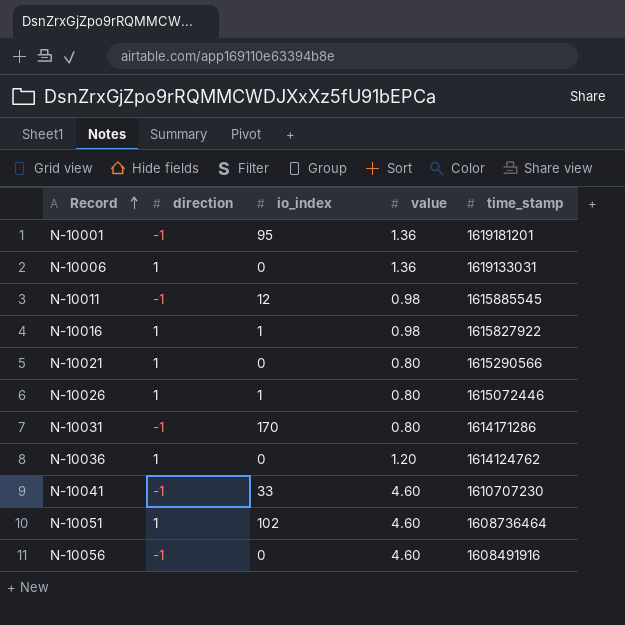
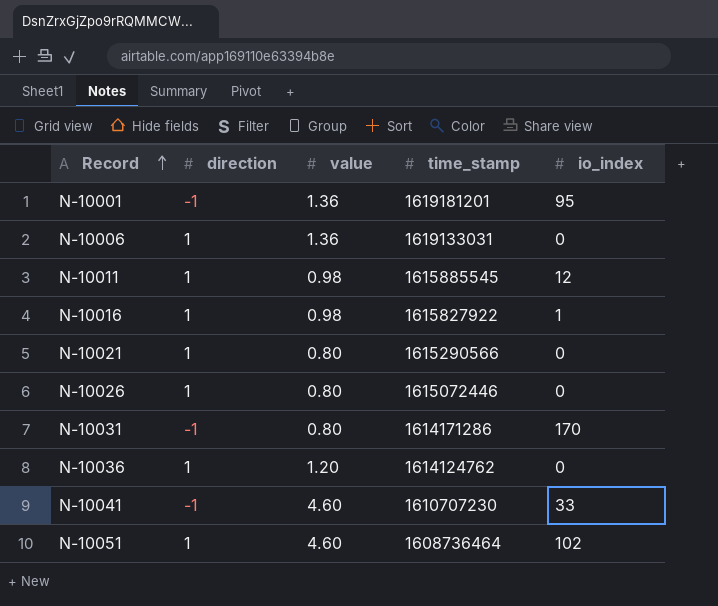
column io_index | position: 3 -> 5
row N-10056: -1 | 0 | 4.60 | 1608491916 -> none
N-10011 | direction: -1 -> 1
N-10026 | io_index: 1 -> 0

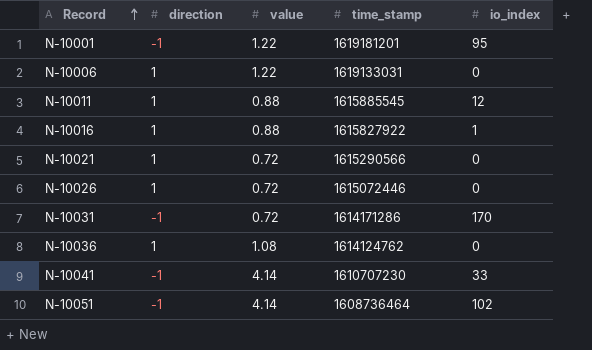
N-10001 | value: 1.36 -> 1.22
N-10006 | value: 1.36 -> 1.22
N-10011 | value: 0.98 -> 0.88
N-10016 | value: 0.98 -> 0.88
N-10021 | value: 0.80 -> 0.72
N-10026 | value: 0.80 -> 0.72
N-10031 | value: 0.80 -> 0.72
N-10036 | value: 1.20 -> 1.08
N-10041 | value: 4.60 -> 4.14
N-10051 | direction: 1 -> -1
N-10051 | value: 4.60 -> 4.14

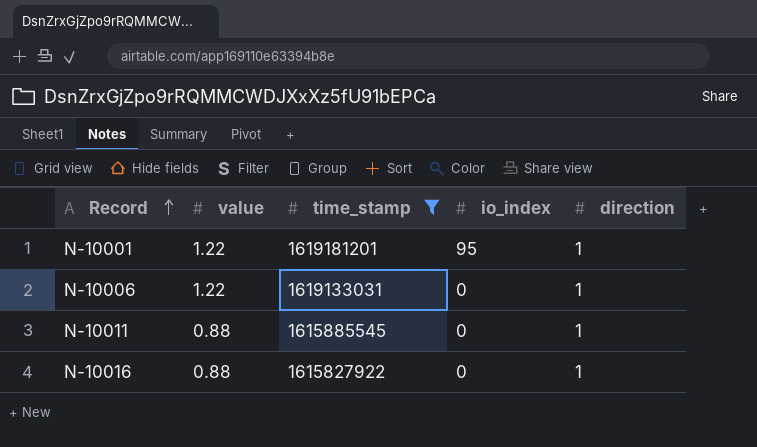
filter: none -> time_stamp >= 1615827922
column direction | position: 2 -> 5
N-10001 | direction: -1 -> 1
N-10011 | io_index: 12 -> 0
N-10016 | io_index: 1 -> 0

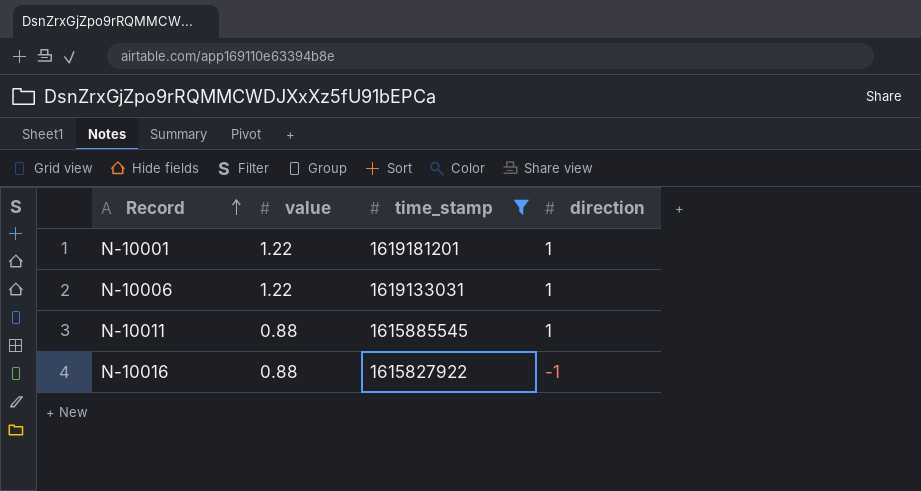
column io_index | position: 4 -> none
N-10016 | direction: 1 -> -1

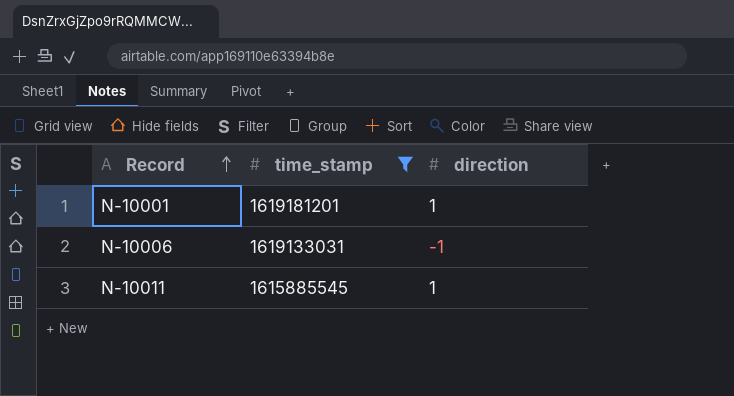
column value | position: 2 -> none
row N-10016: 0.88 | 1615827922 | -1 -> none
N-10006 | direction: 1 -> -1

